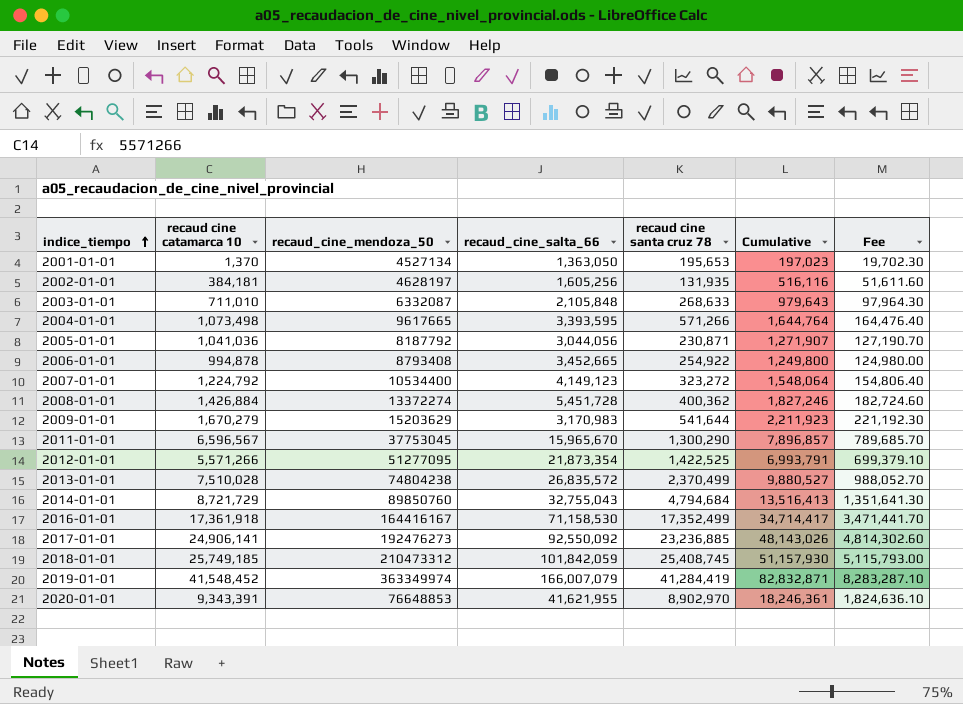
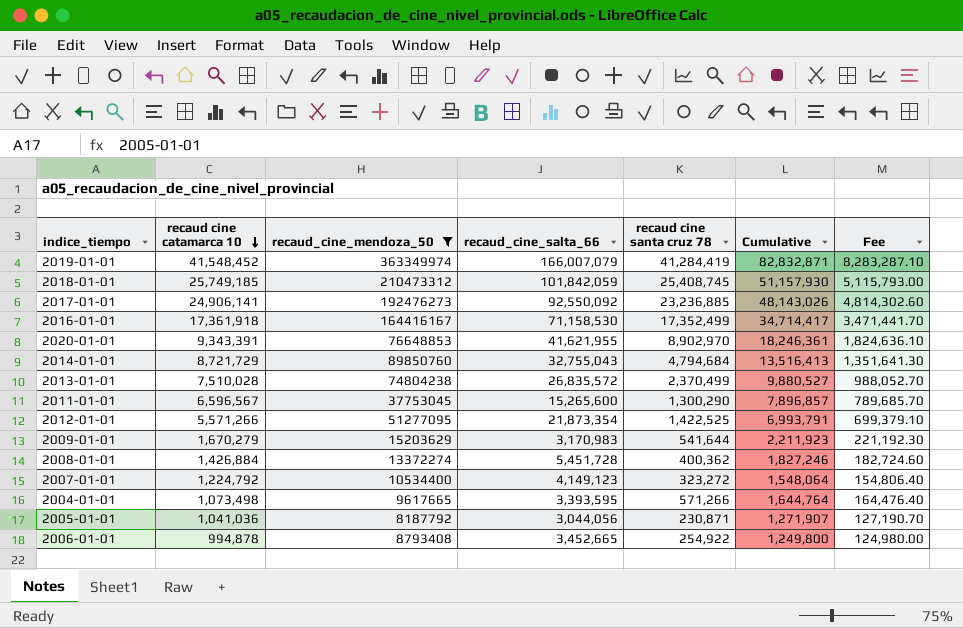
filter: none -> recaud_cine_mendoza_50 >= 8187792
row order: indice_tiempo ascending -> recaud cine catamarca 10 descending
2011-01-01 | recaud_cine_salta_66: 15,965,670 -> 15,265,600

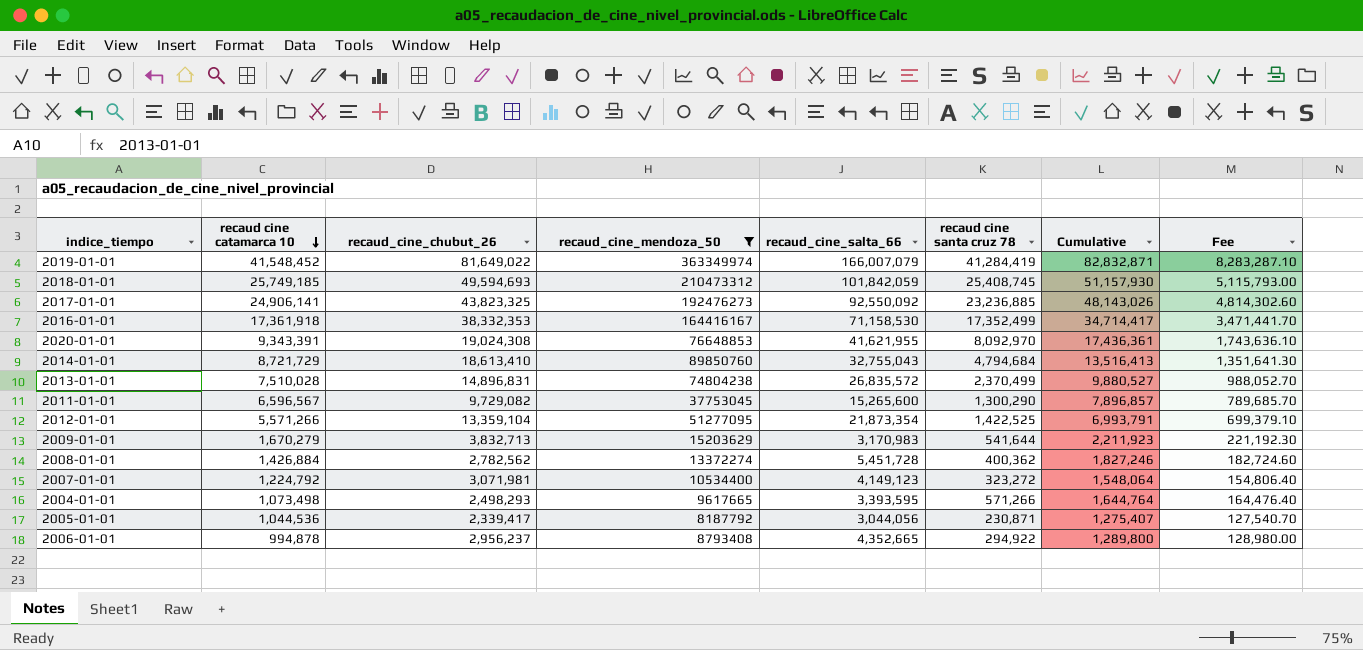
column recaud_cine_chubut_26 | position: none -> 3
2020-01-01 | recaud cine santa cruz 78: 8,902,970 -> 8,092,970
2020-01-01 | Cumulative: 18,246,361 -> 17,436,361
2020-01-01 | Fee: 1,824,636.10 -> 1,743,636.10
2005-01-01 | recaud cine catamarca 10: 1,041,036 -> 1,044,536
2005-01-01 | Cumulative: 1,271,907 -> 1,275,407
2005-01-01 | Fee: 127,190.70 -> 127,540.70
2006-01-01 | recaud_cine_salta_66: 3,452,665 -> 4,352,665
2006-01-01 | recaud cine santa cruz 78: 254,922 -> 294,922
2006-01-01 | Cumulative: 1,249,800 -> 1,289,800
2006-01-01 | Fee: 124,980.00 -> 128,980.00

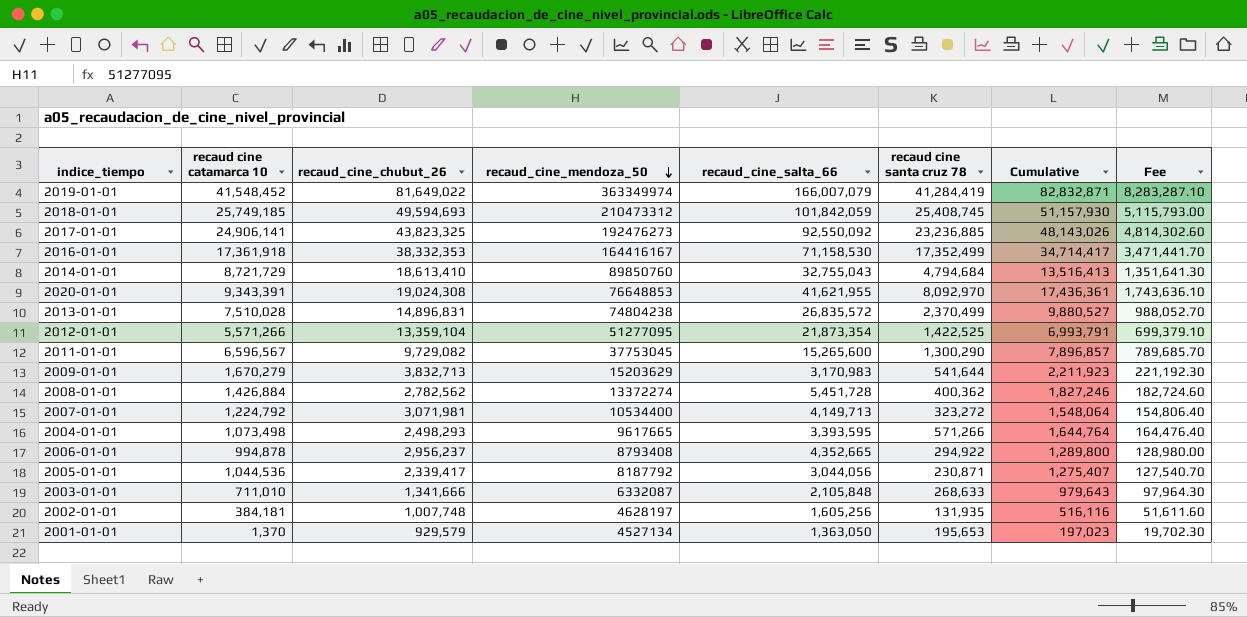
filter: recaud_cine_mendoza_50 >= 8187792 -> none
row order: recaud cine catamarca 10 descending -> recaud_cine_mendoza_50 descending
2007-01-01 | recaud_cine_salta_66: 4,149,123 -> 4,149,713

